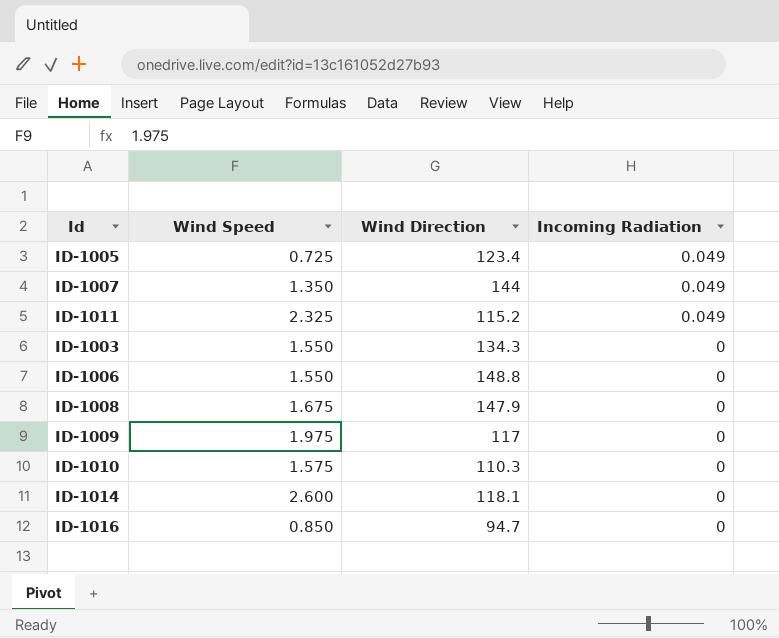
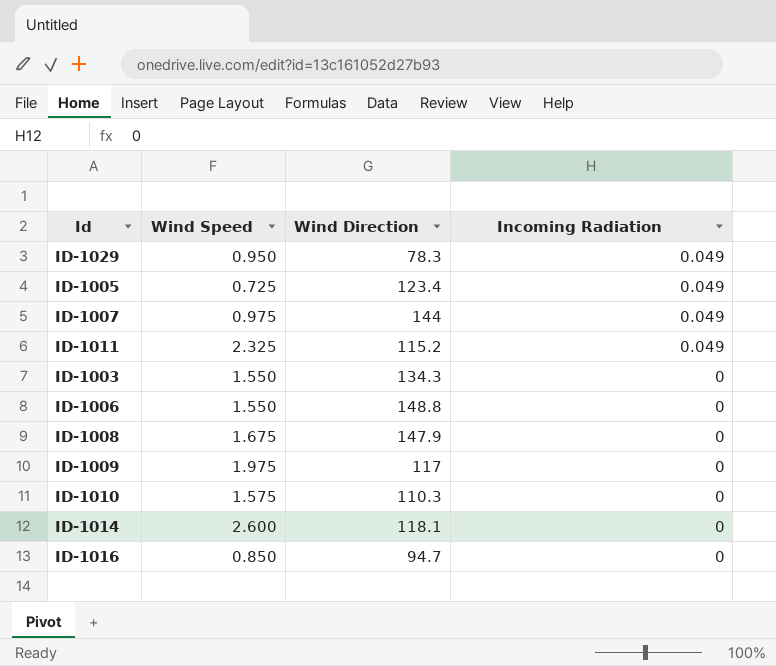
row ID-1029: none -> 0.950 | 78.3 | 0.049
ID-1007 | Wind Speed: 1.350 -> 0.975

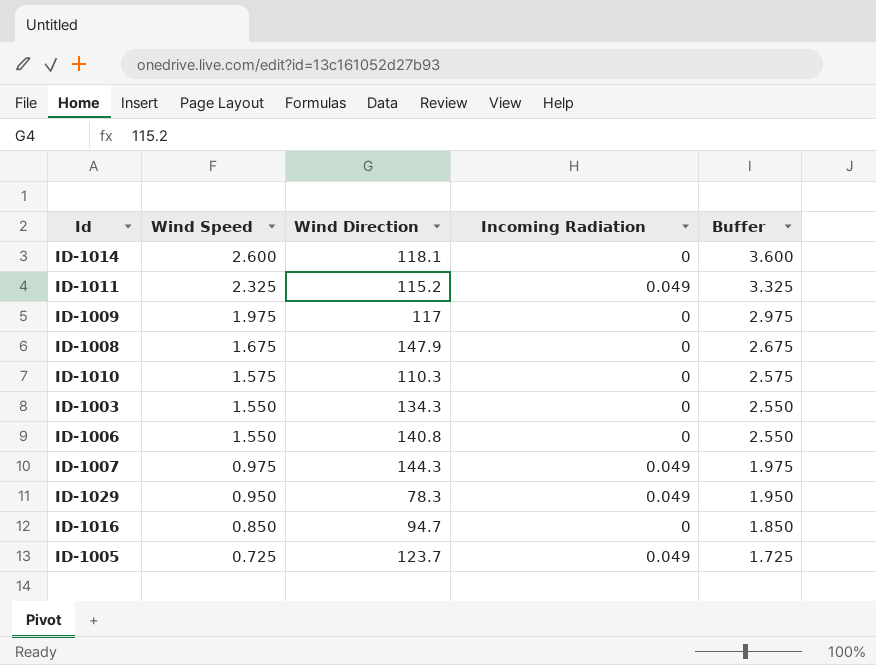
row order: Incoming Radiation descending -> Wind Speed descending
column Buffer | formula: none -> [Wind Speed] + 1
ID-1006 | Wind Direction: 148.8 -> 140.8
ID-1007 | Wind Direction: 144 -> 144.3
ID-1005 | Wind Direction: 123.4 -> 123.7

